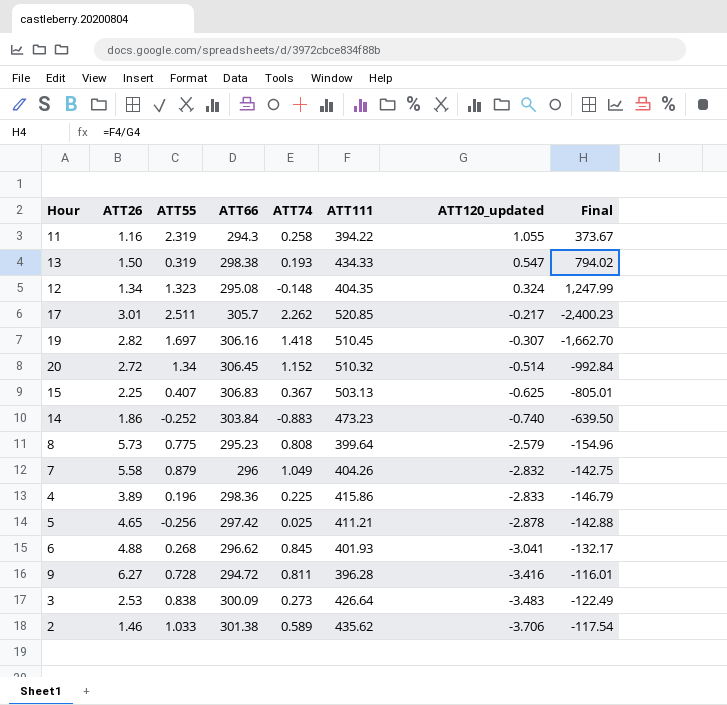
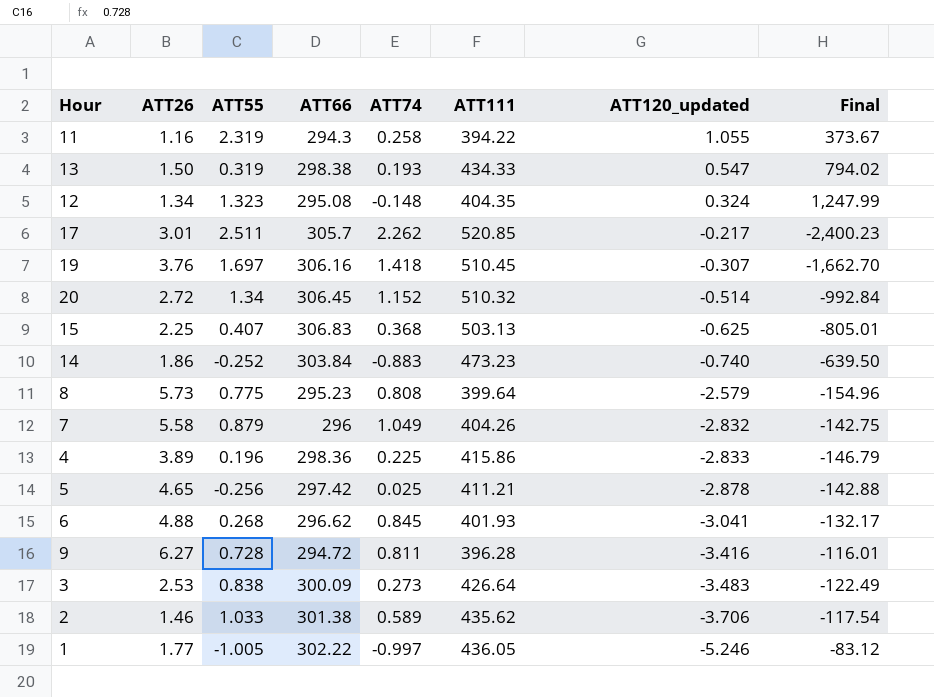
19 | ATT26: 2.82 -> 3.76
15 | ATT74: 0.367 -> 0.368
row 1: none -> 1.77 | -1.005 | 302.22 | -0.997 | 436.05 | -5.246 | -83.12

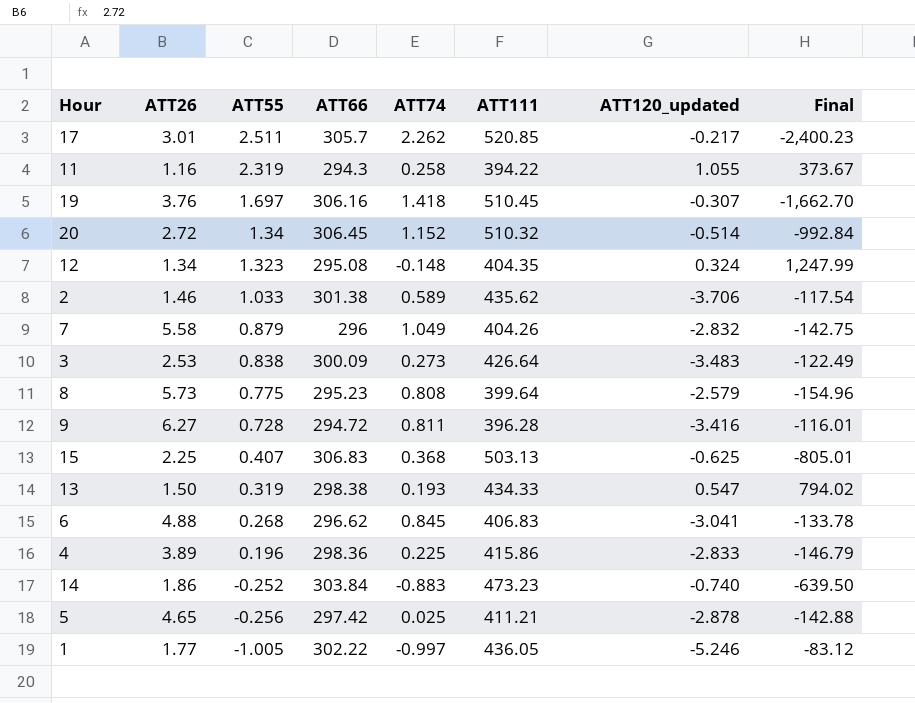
row order: ATT120_updated descending -> ATT55 descending
6 | ATT111: 401.93 -> 406.83
6 | Final: -132.17 -> -133.78

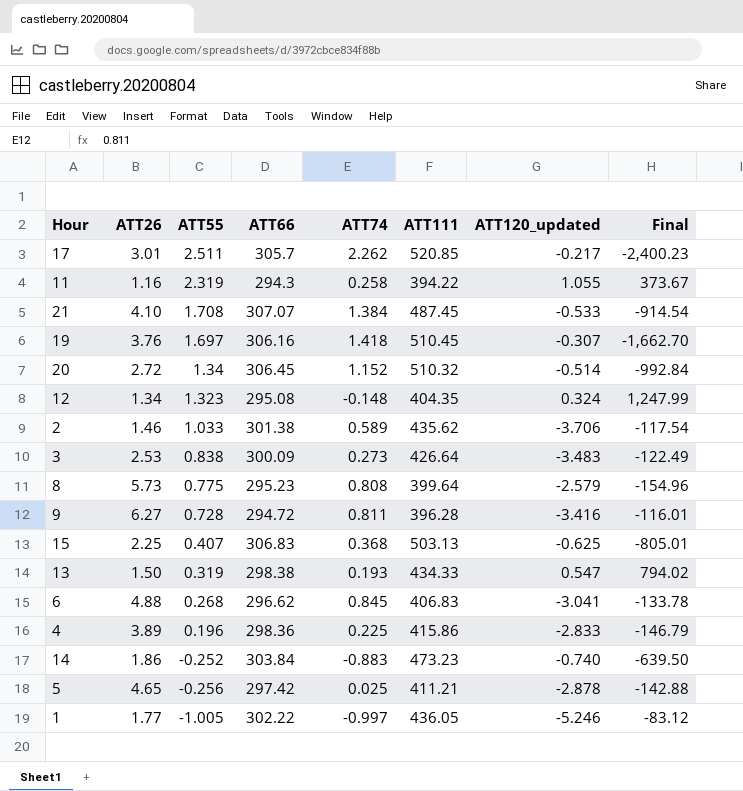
row 7: 5.58 | 0.879 | 296 | 1.049 | 404.26 | -2.832 | -142.75 -> none
row 21: none -> 4.10 | 1.708 | 307.07 | 1.384 | 487.45 | -0.533 | -914.54

